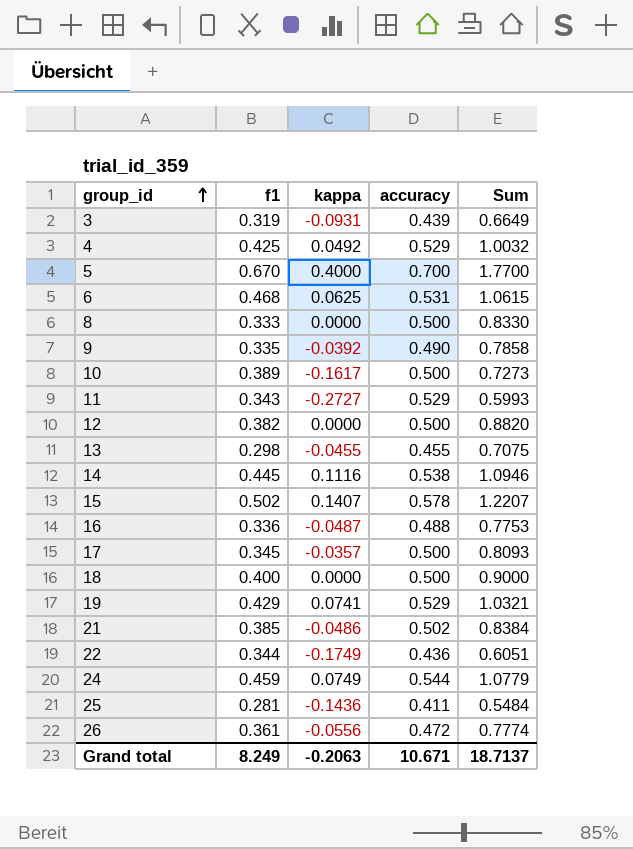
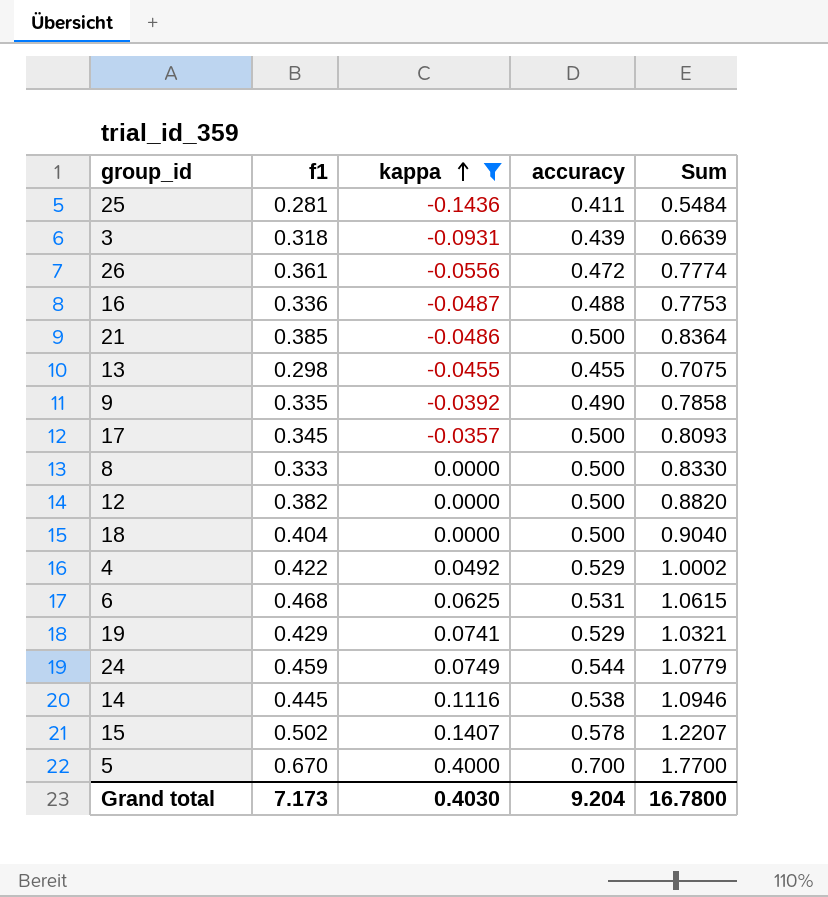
filter: none -> kappa >= -0.1436
row order: group_id ascending -> kappa ascending
3 | f1: 0.319 -> 0.318
3 | Sum: 0.6649 -> 0.6639
21 | accuracy: 0.502 -> 0.500
21 | Sum: 0.8384 -> 0.8364
18 | f1: 0.400 -> 0.404
18 | Sum: 0.9000 -> 0.9040
4 | f1: 0.425 -> 0.422
4 | Sum: 1.0032 -> 1.0002
Grand total | f1: 8.249 -> 7.173
Grand total | kappa: -0.2063 -> 0.4030
Grand total | accuracy: 10.671 -> 9.204
Grand total | Sum: 18.7137 -> 16.7800

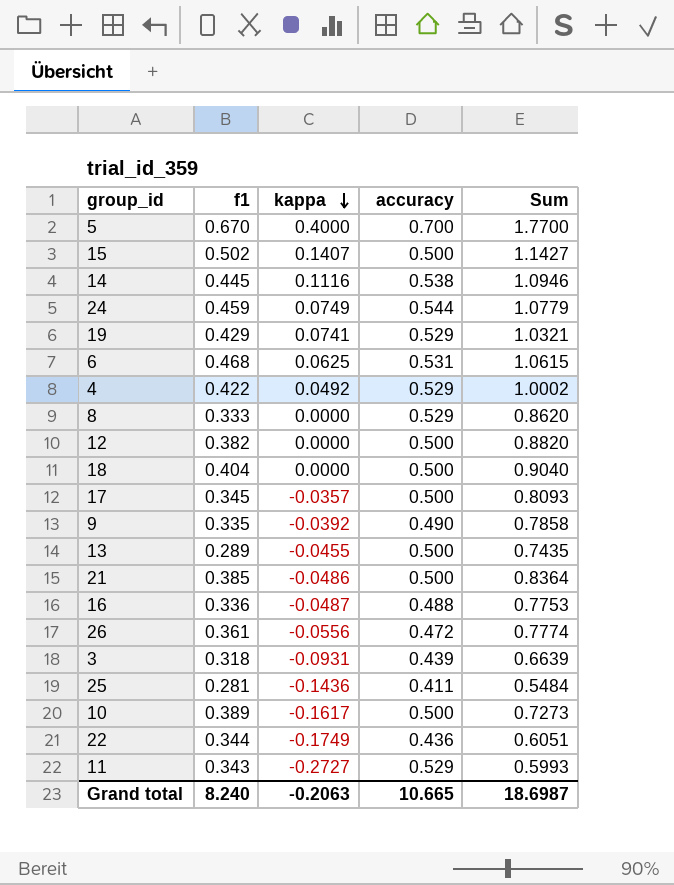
filter: kappa >= -0.1436 -> none
row order: kappa ascending -> kappa descending
15 | accuracy: 0.578 -> 0.500
15 | Sum: 1.2207 -> 1.1427
8 | accuracy: 0.500 -> 0.529
8 | Sum: 0.8330 -> 0.8620
13 | f1: 0.298 -> 0.289
13 | accuracy: 0.455 -> 0.500
13 | Sum: 0.7075 -> 0.7435
Grand total | f1: 7.173 -> 8.240
Grand total | kappa: 0.4030 -> -0.2063
Grand total | accuracy: 9.204 -> 10.665
Grand total | Sum: 16.7800 -> 18.6987

